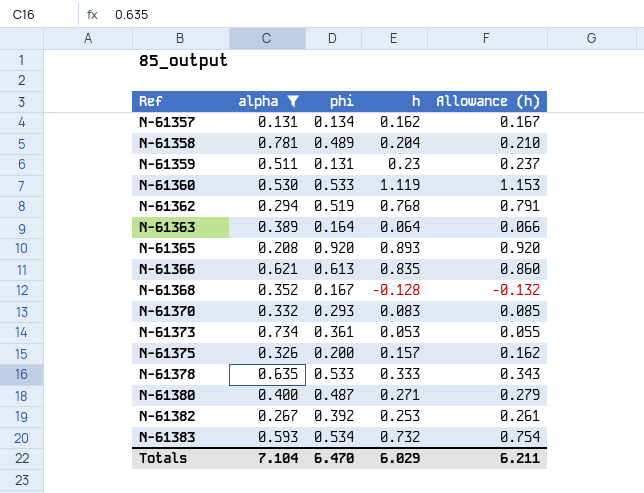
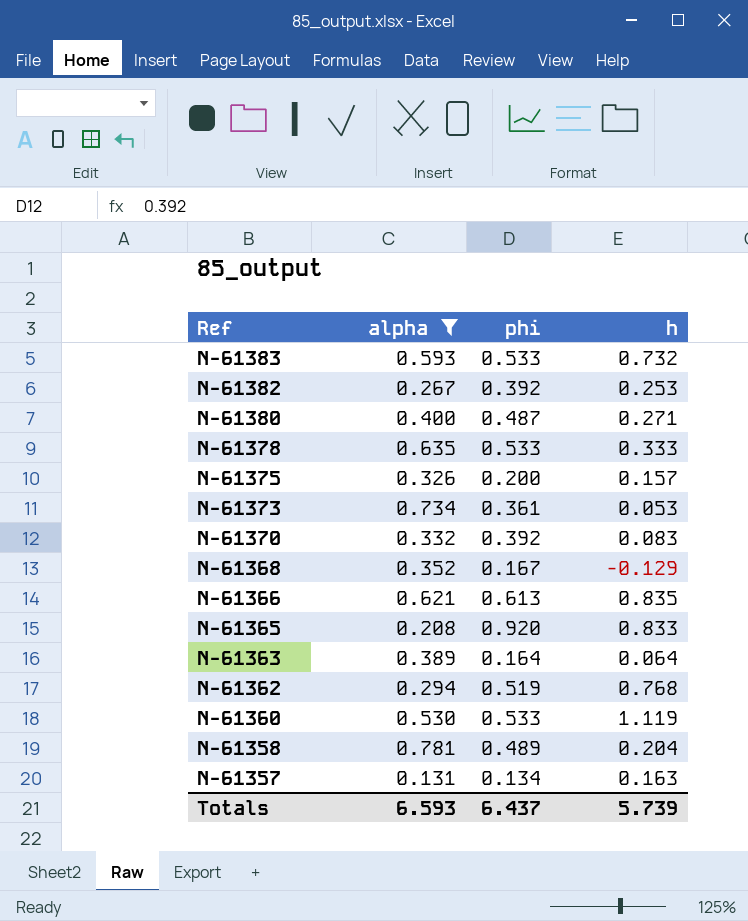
row order: Ref ascending -> Ref descending
column Allowance (h) | formula: [h] * 1.03 -> none
row N-61359: 0.511 | 0.131 | 0.23 | 0.237 -> none
N-61383 | phi: 0.534 -> 0.533
N-61370 | phi: 0.293 -> 0.392
N-61368 | h: -0.128 -> -0.129
N-61365 | h: 0.893 -> 0.833
N-61357 | h: 0.162 -> 0.163
Totals | alpha: 7.104 -> 6.593
Totals | phi: 6.470 -> 6.437
Totals | h: 6.029 -> 5.739

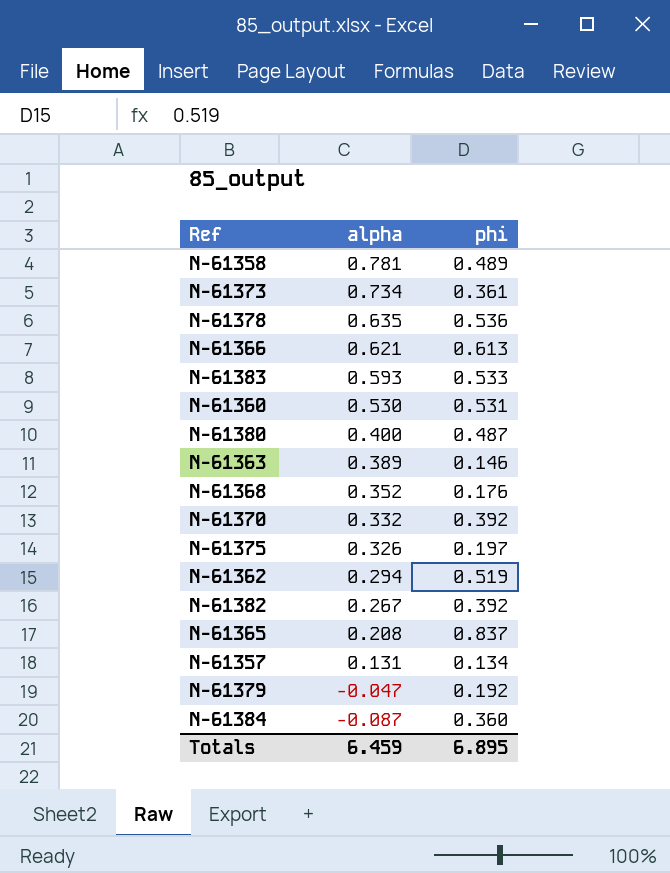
filter: alpha >= 0.131 -> none
row order: Ref descending -> alpha descending
column h | position: 4 -> none
N-61378 | phi: 0.533 -> 0.536
N-61360 | phi: 0.533 -> 0.531
N-61363 | phi: 0.164 -> 0.146
N-61368 | phi: 0.167 -> 0.176
N-61375 | phi: 0.200 -> 0.197
N-61365 | phi: 0.920 -> 0.837
Totals | alpha: 6.593 -> 6.459
Totals | phi: 6.437 -> 6.895

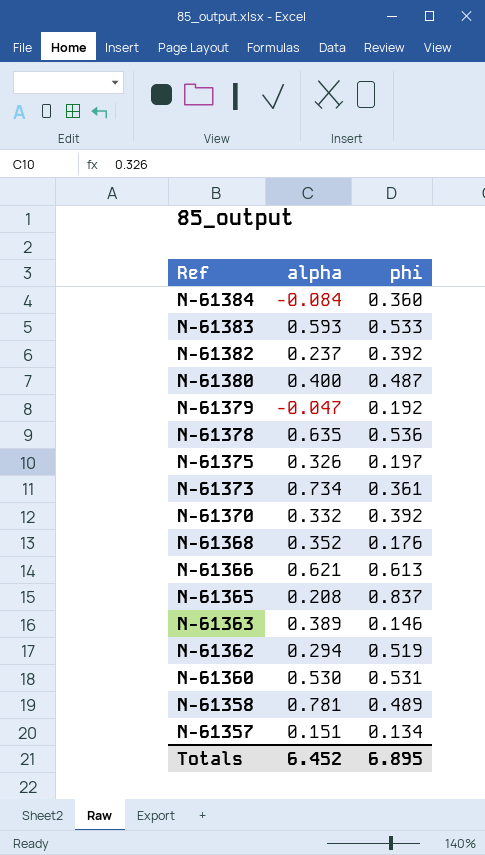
row order: alpha descending -> Ref descending
N-61384 | alpha: -0.087 -> -0.084
N-61382 | alpha: 0.267 -> 0.237
N-61357 | alpha: 0.131 -> 0.151
Totals | alpha: 6.459 -> 6.452

